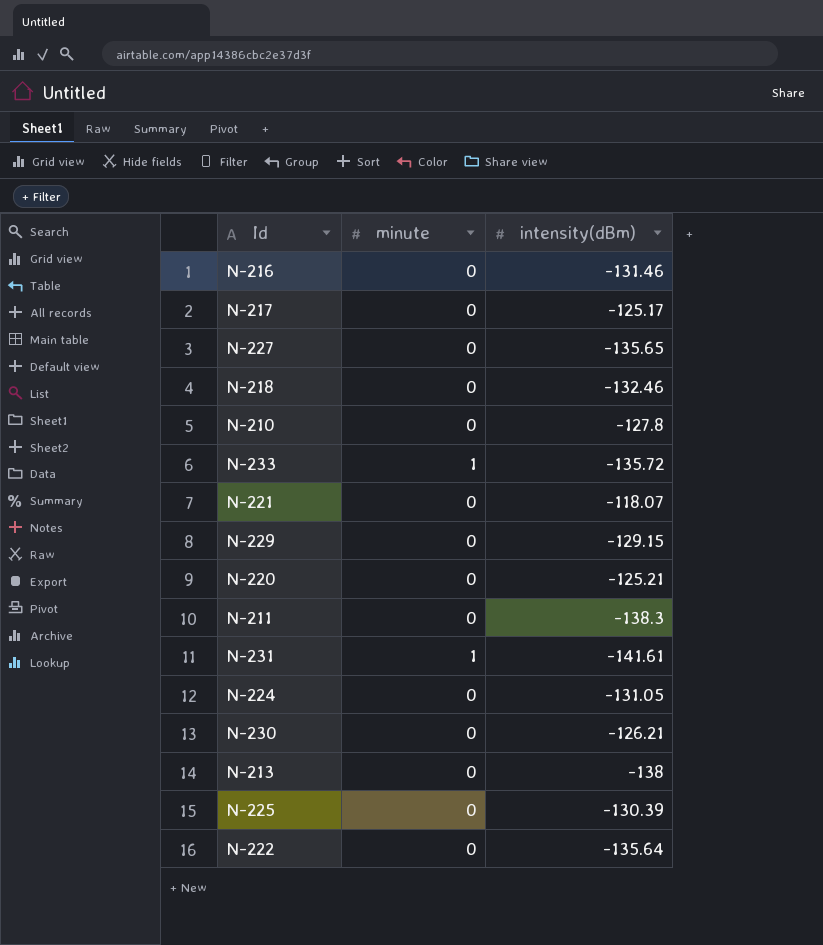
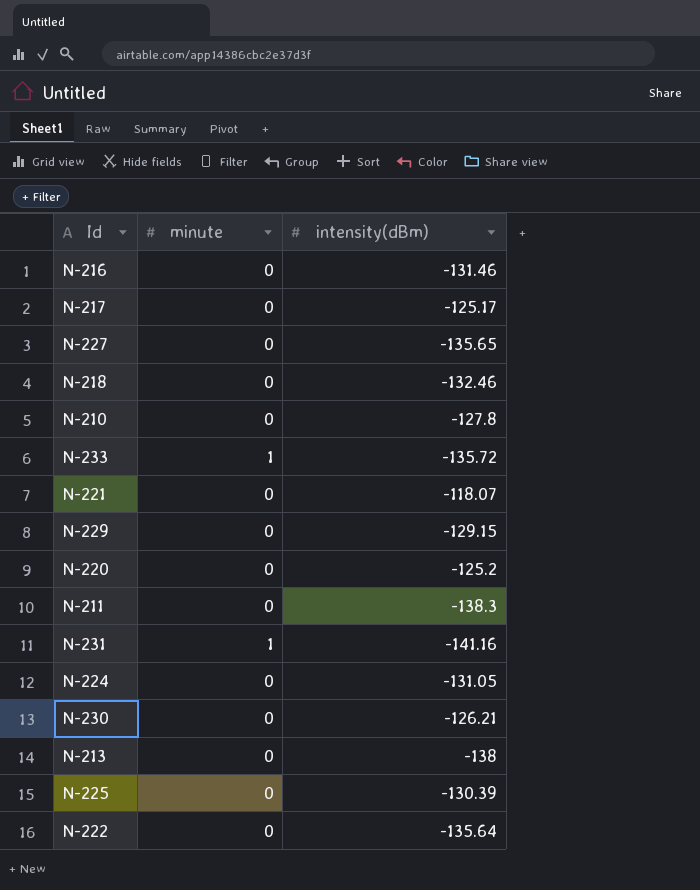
N-220 | intensity(dBm): -125.21 -> -125.2
N-231 | intensity(dBm): -141.61 -> -141.16

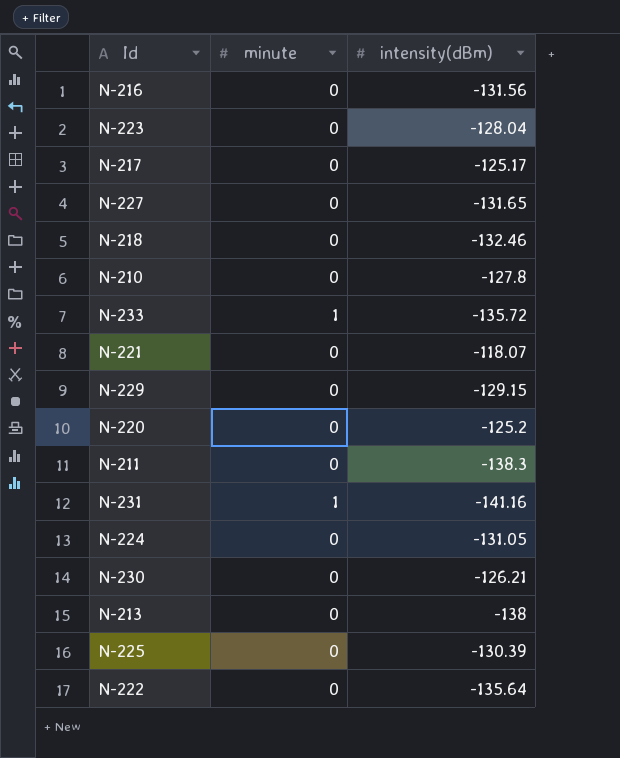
N-216 | intensity(dBm): -131.46 -> -131.56
row N-223: none -> 0 | -128.04
N-227 | intensity(dBm): -135.65 -> -131.65

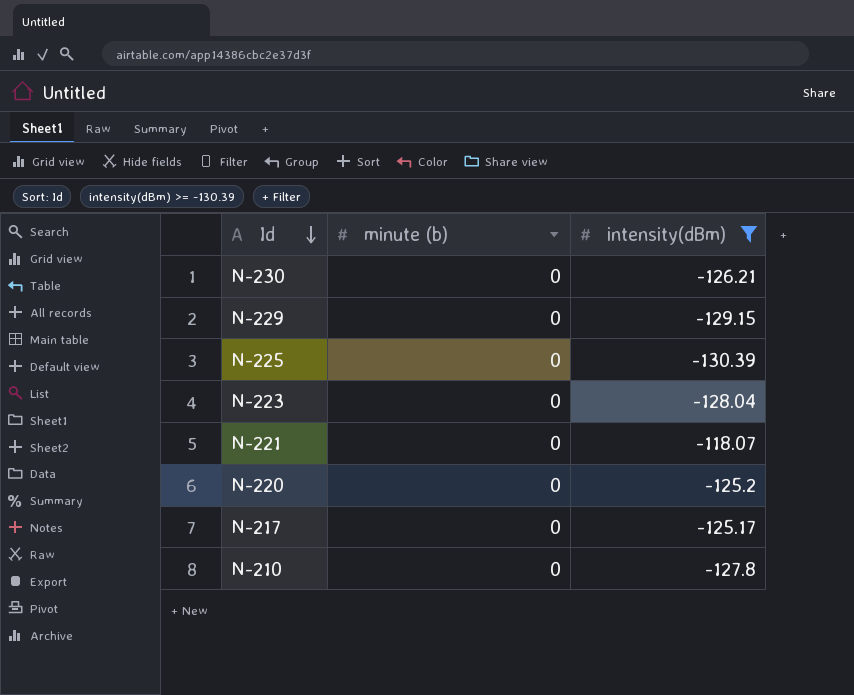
filter: none -> intensity(dBm) >= -130.39
row order: none -> Id descending
column name: minute -> minute (b)

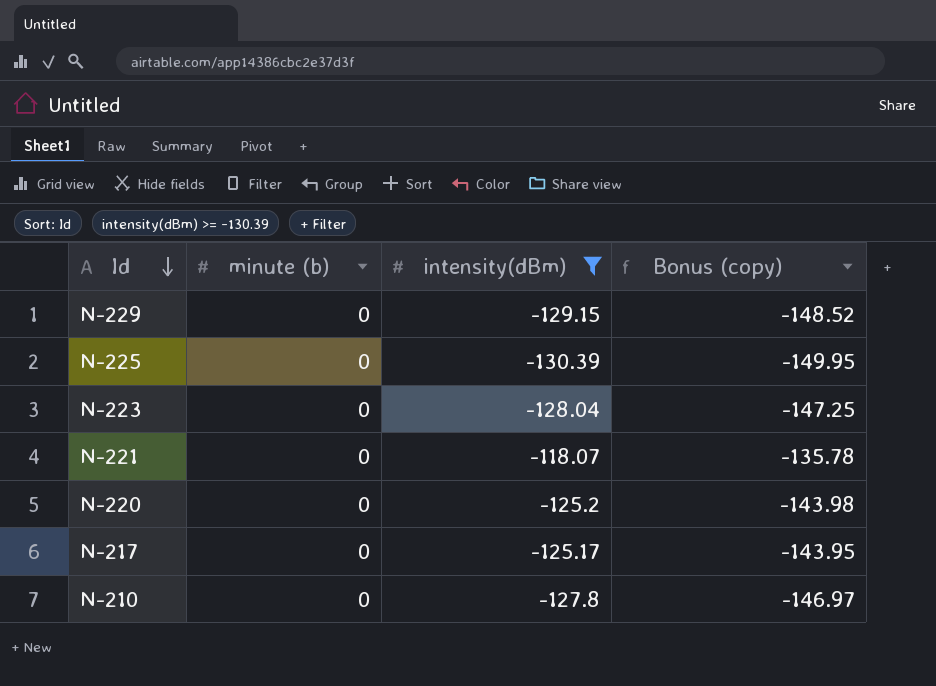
column Bonus (copy) | formula: none -> [intensity(dBm)] * 1.15
row N-230: 0 | -126.21 -> none

